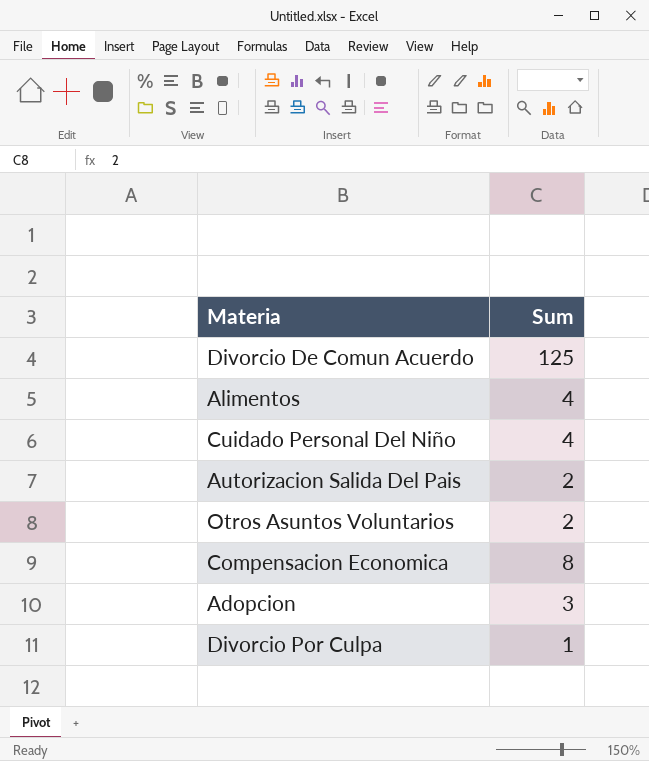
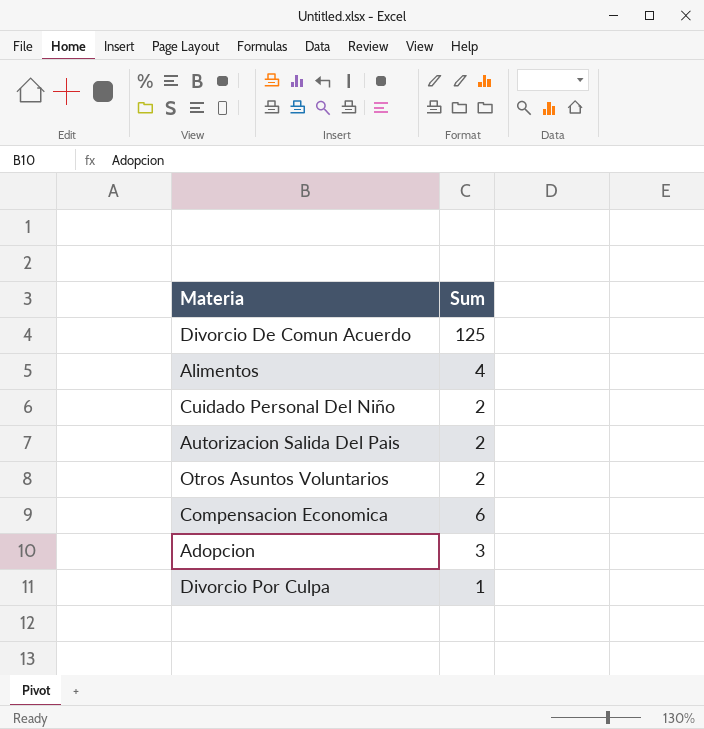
Cuidado Personal Del Niño | Sum: 4 -> 2
Compensacion Economica | Sum: 8 -> 6

